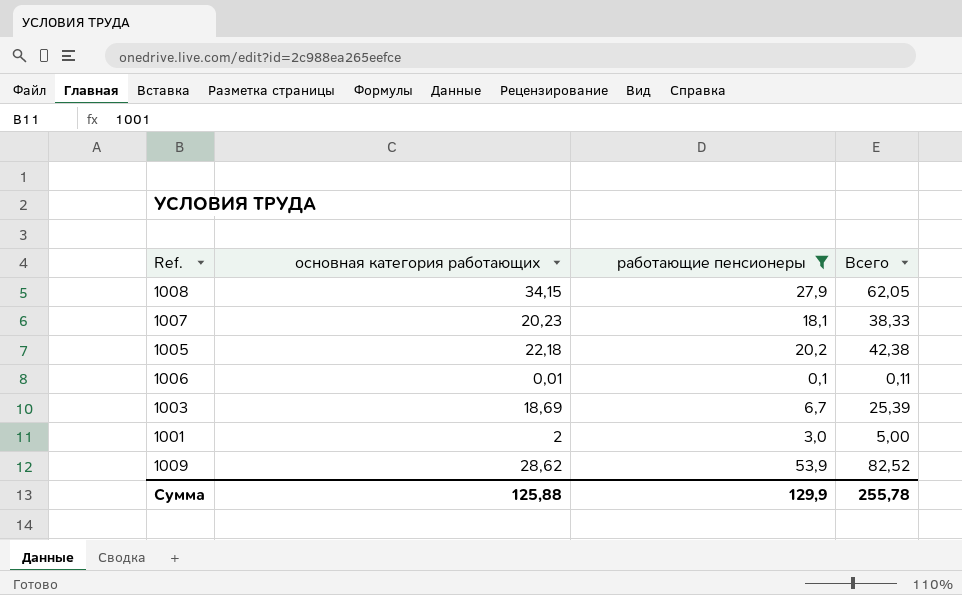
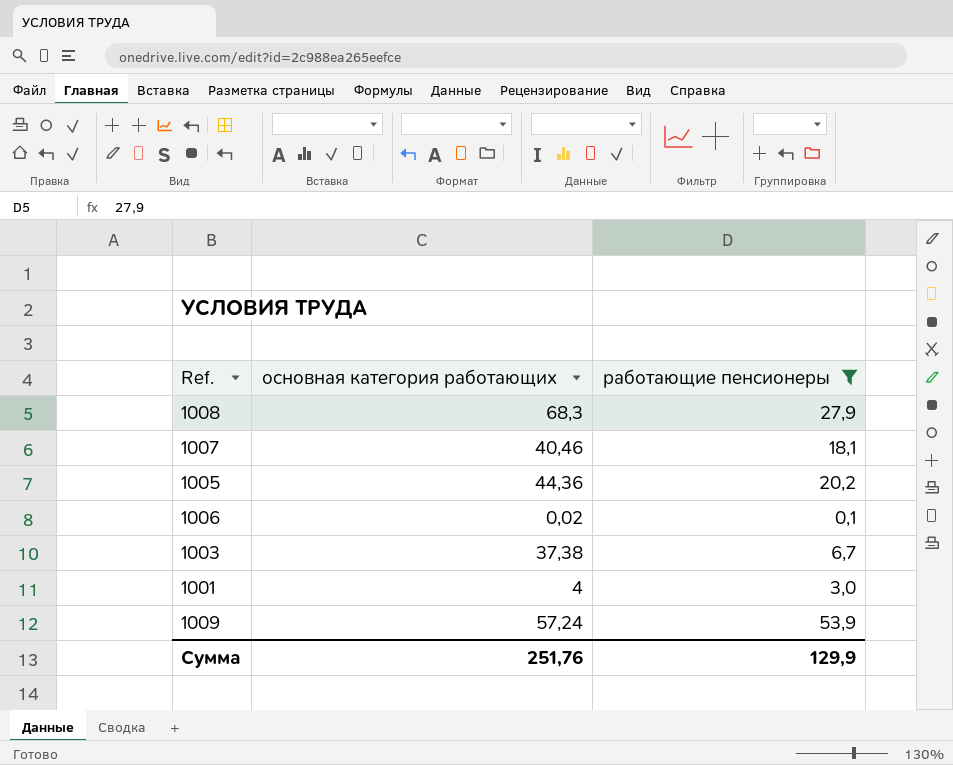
column Всего | formula: [основная категория работающих] + [работающие пенсионеры] -> none
1008 | основная категория работающих: 34,15 -> 68,3
1007 | основная категория работающих: 20,23 -> 40,46
1005 | основная категория работающих: 22,18 -> 44,36
1006 | основная категория работающих: 0,01 -> 0,02
1003 | основная категория работающих: 18,69 -> 37,38
1001 | основная категория работающих: 2 -> 4
1009 | основная категория работающих: 28,62 -> 57,24
Сумма | основная категория работающих: 125,88 -> 251,76

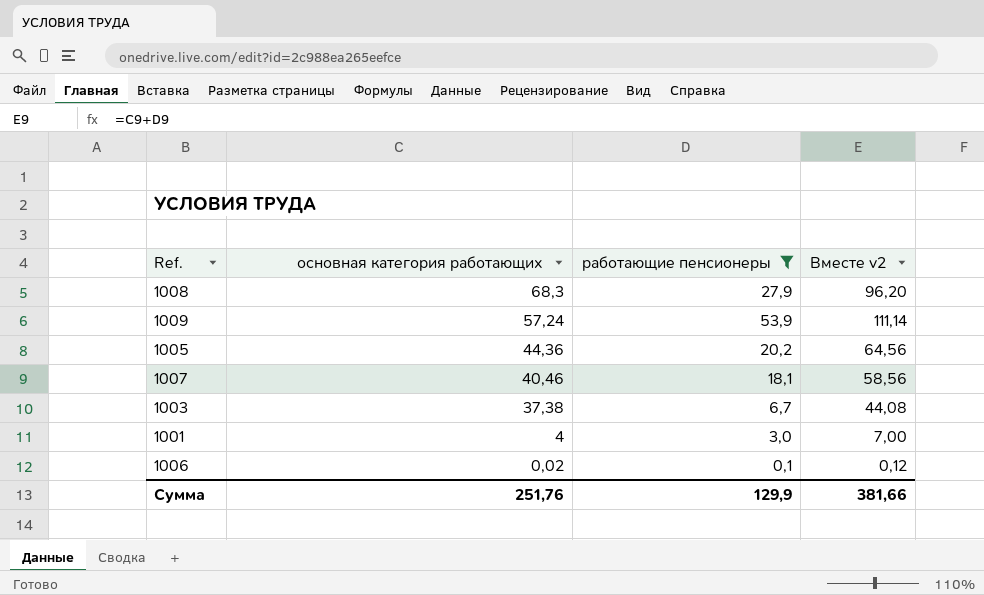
row order: none -> основная категория работающих descending
column Вместе v2 | formula: none -> [основная категория работающих] + [работающие пенсионеры]

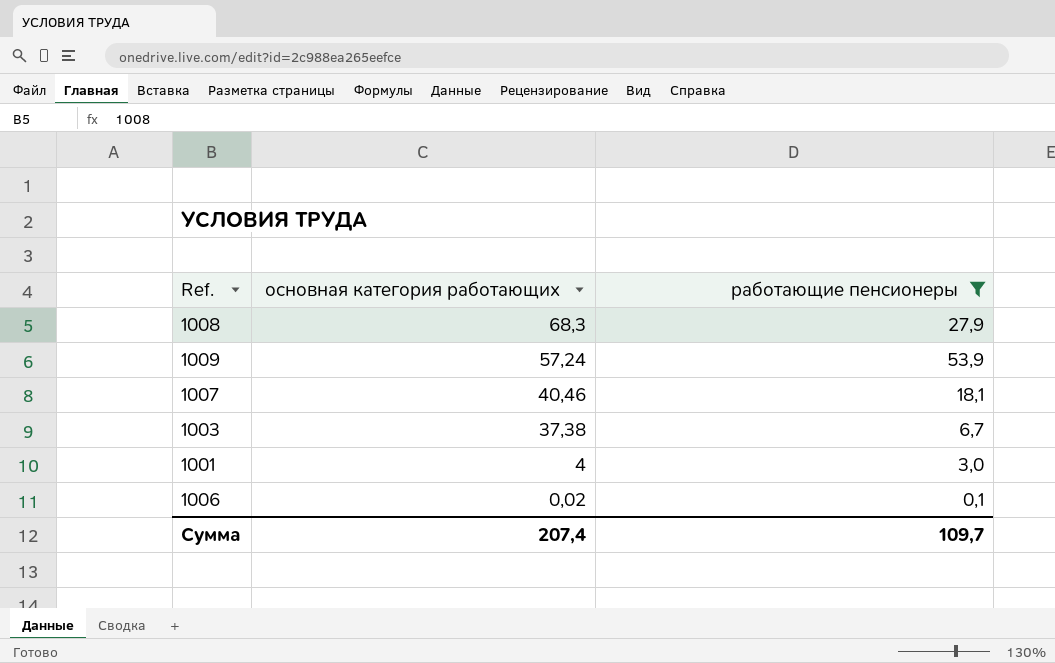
column Вместе v2 | formula: [основная категория работающих] + [работающие пенсионеры] -> none
row 1005: 44,36 | 20,2 | 64,56 -> none
Сумма | основная категория работающих: 251,76 -> 207,4
Сумма | работающие пенсионеры: 129,9 -> 109,7

